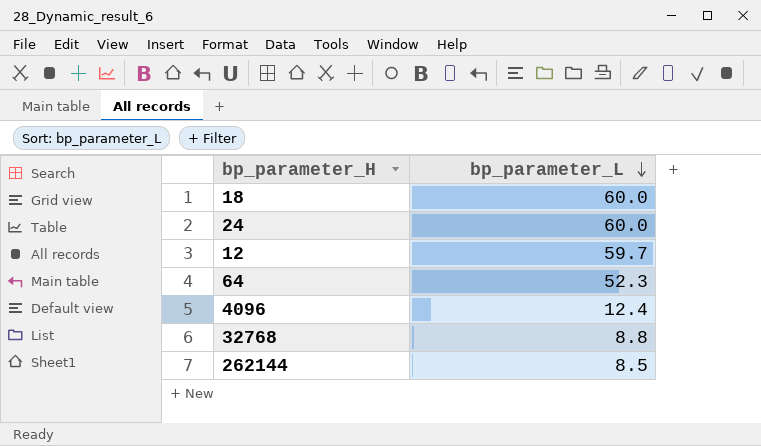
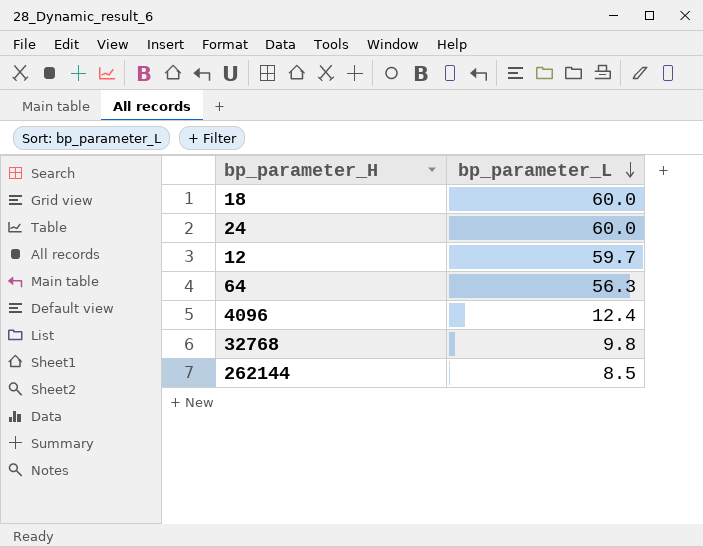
64 | bp_parameter_L: 52.3 -> 56.3
32768 | bp_parameter_L: 8.8 -> 9.8

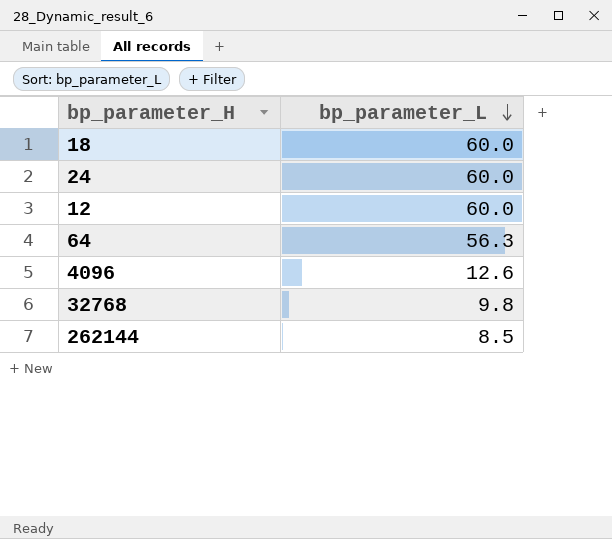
12 | bp_parameter_L: 59.7 -> 60.0
4096 | bp_parameter_L: 12.4 -> 12.6

